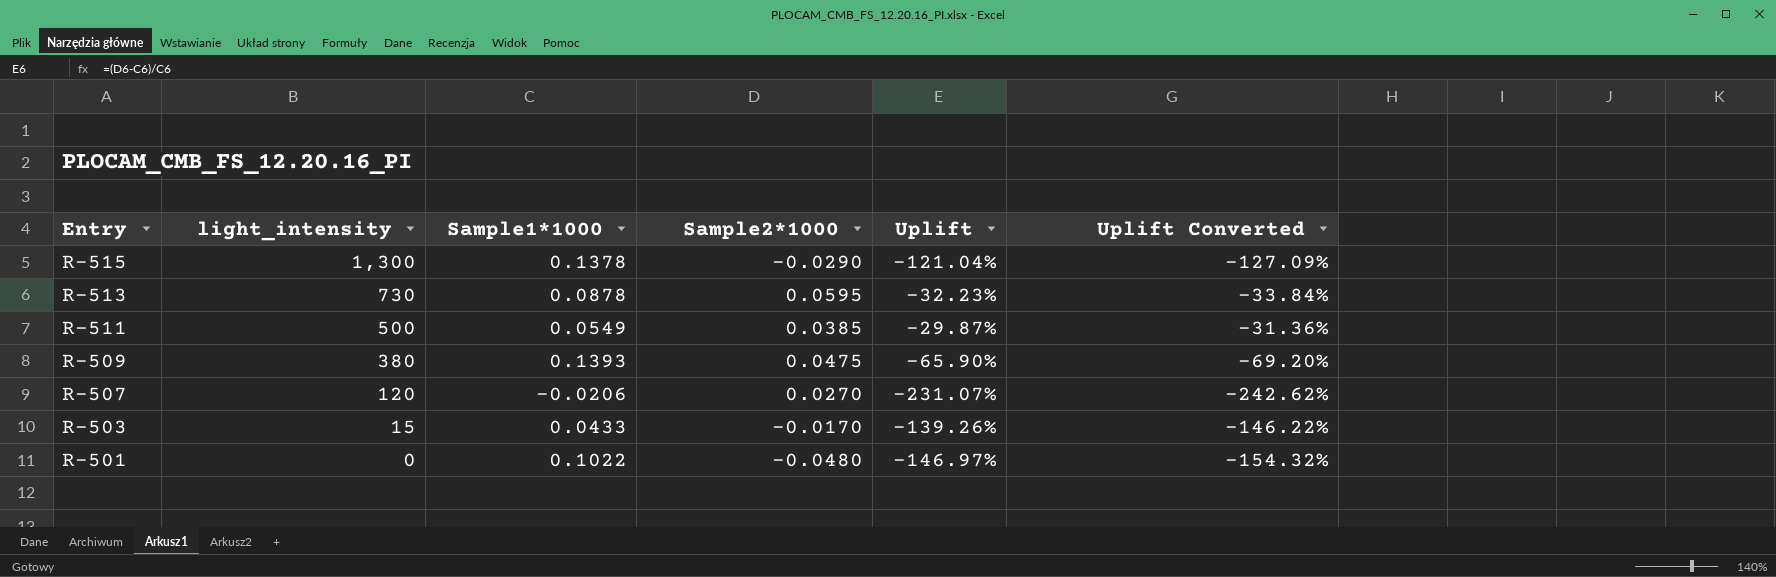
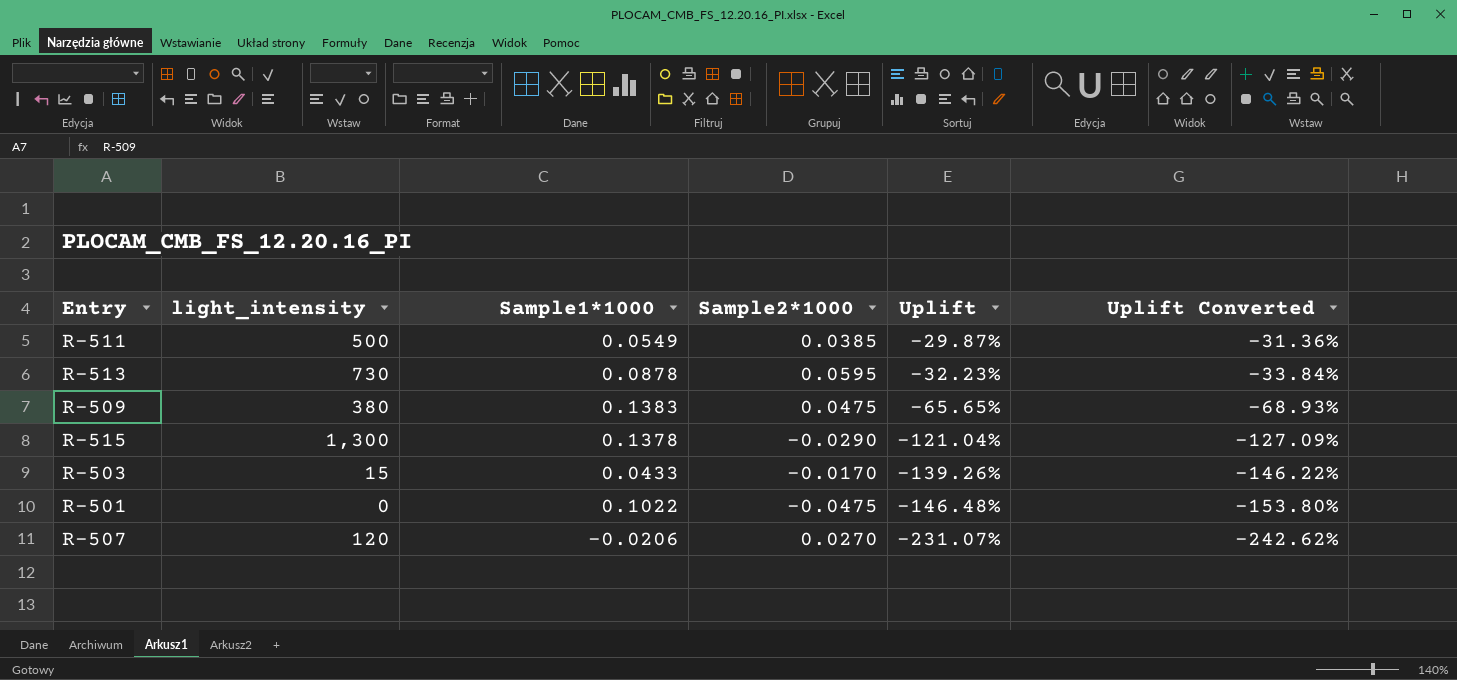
row order: Entry descending -> Uplift descending
R-509 | Sample1*1000: 0.1393 -> 0.1383
R-509 | Uplift: -65.90% -> -65.65%
R-509 | Uplift Converted: -69.20% -> -68.93%
R-501 | Sample2*1000: -0.0480 -> -0.0475
R-501 | Uplift: -146.97% -> -146.48%
R-501 | Uplift Converted: -154.32% -> -153.80%

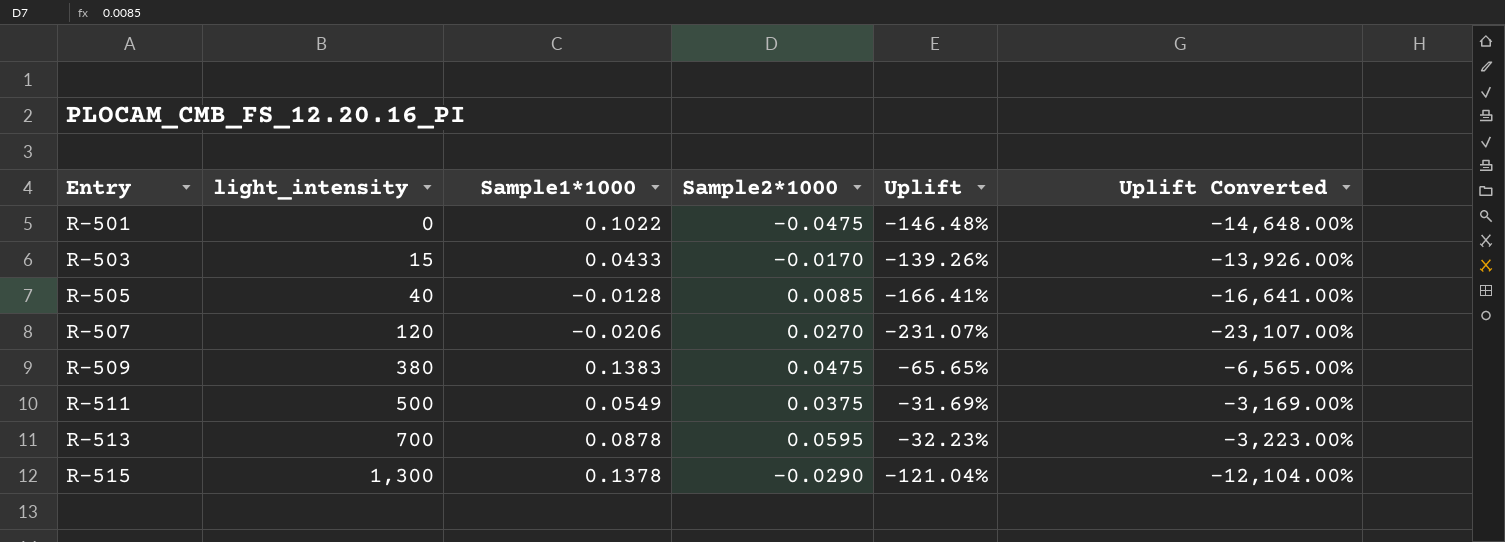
row order: Uplift descending -> Entry ascending
column Uplift Converted | formula: [Uplift] * 1.05 -> [Uplift] * 100
row R-505: none -> 40 | -0.0128 | 0.0085 | -166.41% | -16,641.00%
R-511 | Sample2*1000: 0.0385 -> 0.0375
R-511 | Uplift: -29.87% -> -31.69%
R-513 | light_intensity: 730 -> 700

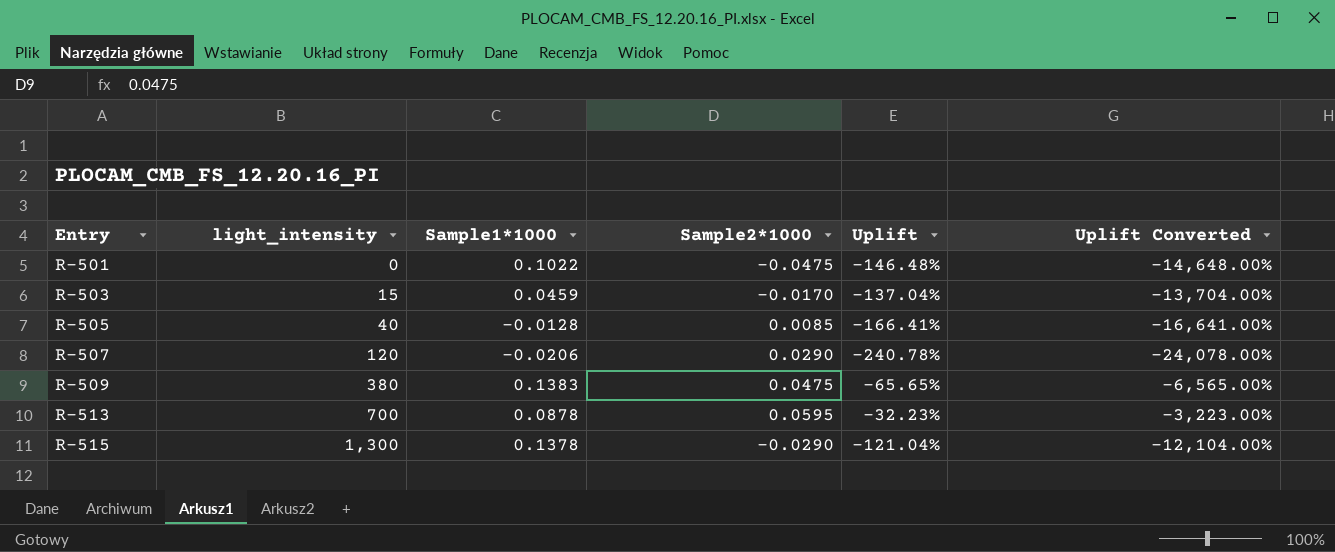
row R-511: 500 | 0.0549 | 0.0375 | -31.69% | -3,169.00% -> none
R-503 | Sample1*1000: 0.0433 -> 0.0459
R-503 | Uplift: -139.26% -> -137.04%
R-503 | Uplift Converted: -13,926.00% -> -13,704.00%
R-507 | Sample2*1000: 0.0270 -> 0.0290
R-507 | Uplift: -231.07% -> -240.78%
R-507 | Uplift Converted: -23,107.00% -> -24,078.00%

